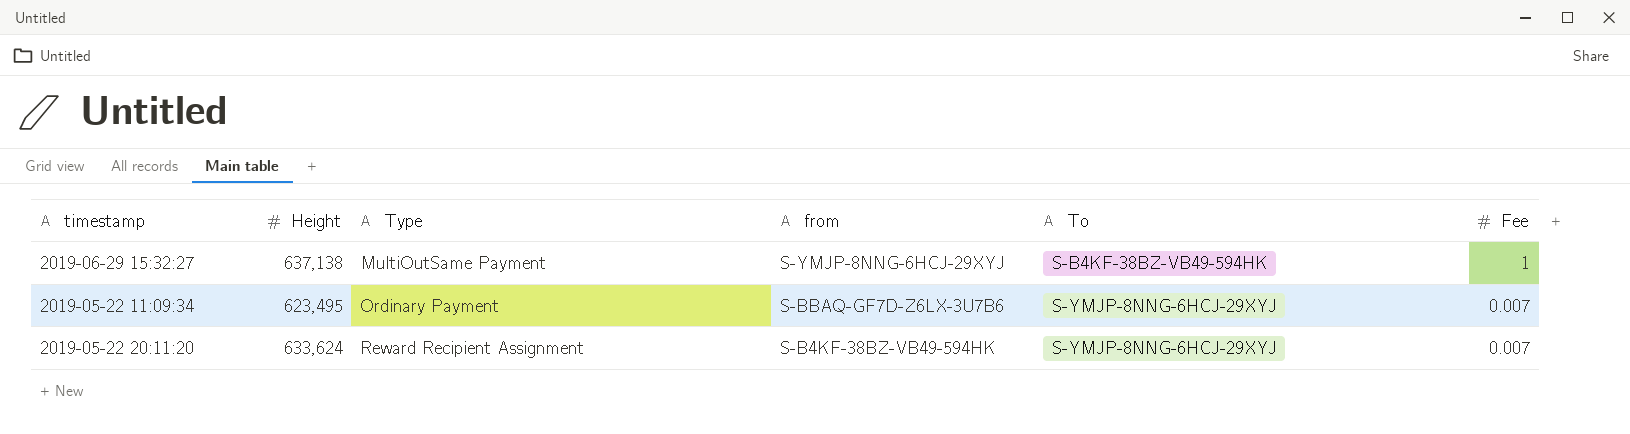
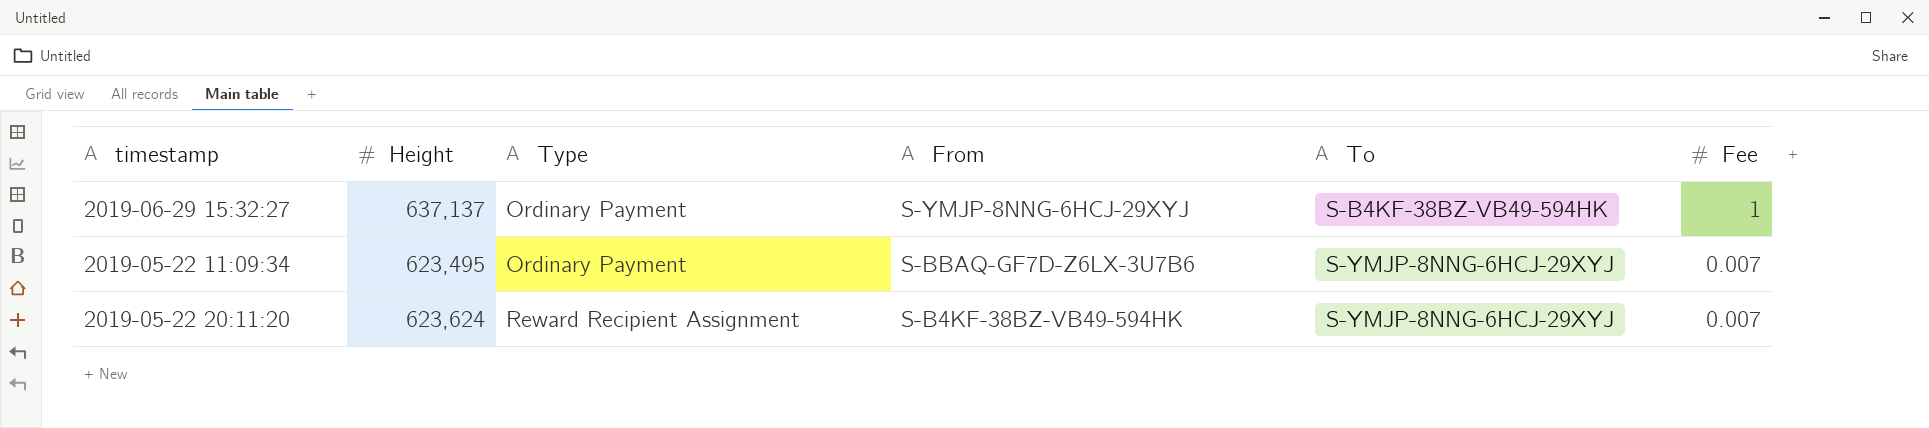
column name: from -> From
2019-06-29 15:32:27 | Height: 637,138 -> 637,137
2019-06-29 15:32:27 | Type: MultiOutSame Payment -> Ordinary Payment
2019-05-22 20:11:20 | Height: 633,624 -> 623,624

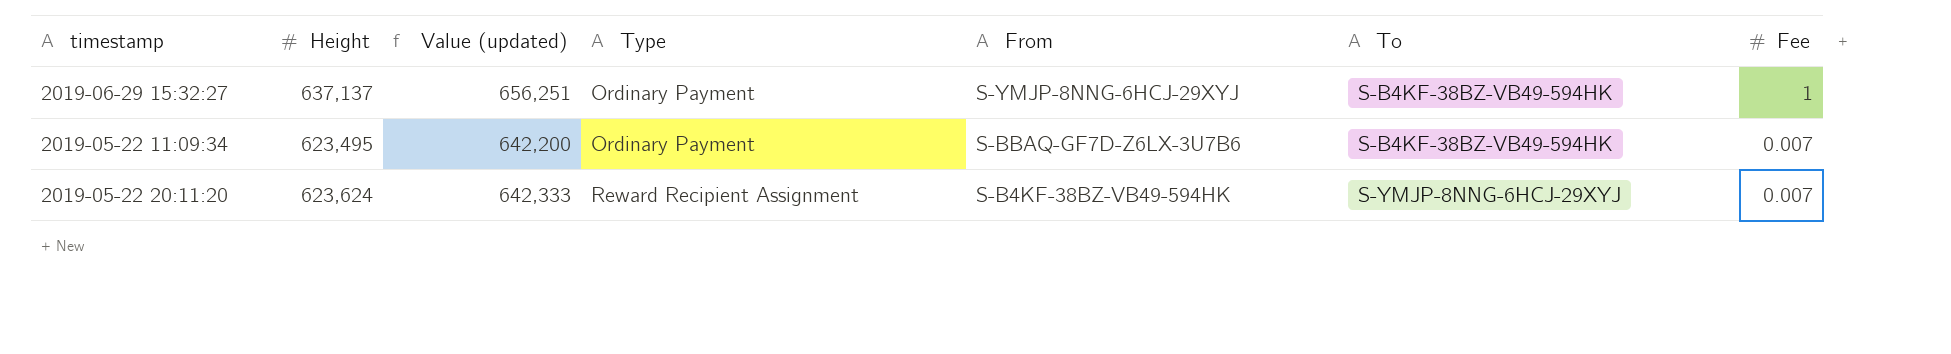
column Value (updated) | formula: none -> [Height] * 1.03
2019-05-22 11:09:34 | To: S-YMJP-8NNG-6HCJ-29XYJ -> S-B4KF-38BZ-VB49-594HK

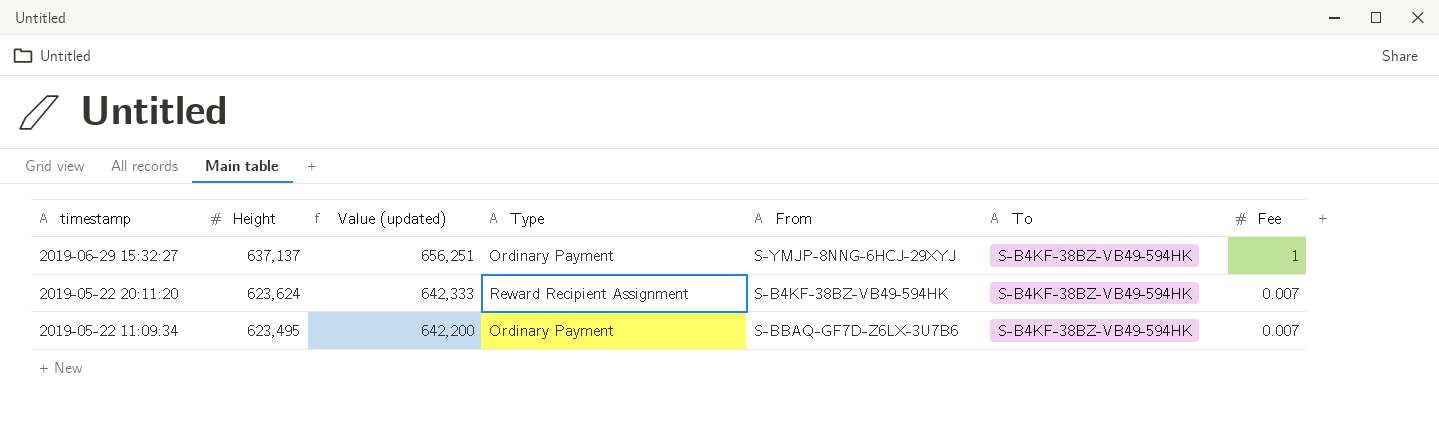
row order: Type ascending -> timestamp descending
2019-05-22 20:11:20 | To: S-YMJP-8NNG-6HCJ-29XYJ -> S-B4KF-38BZ-VB49-594HK

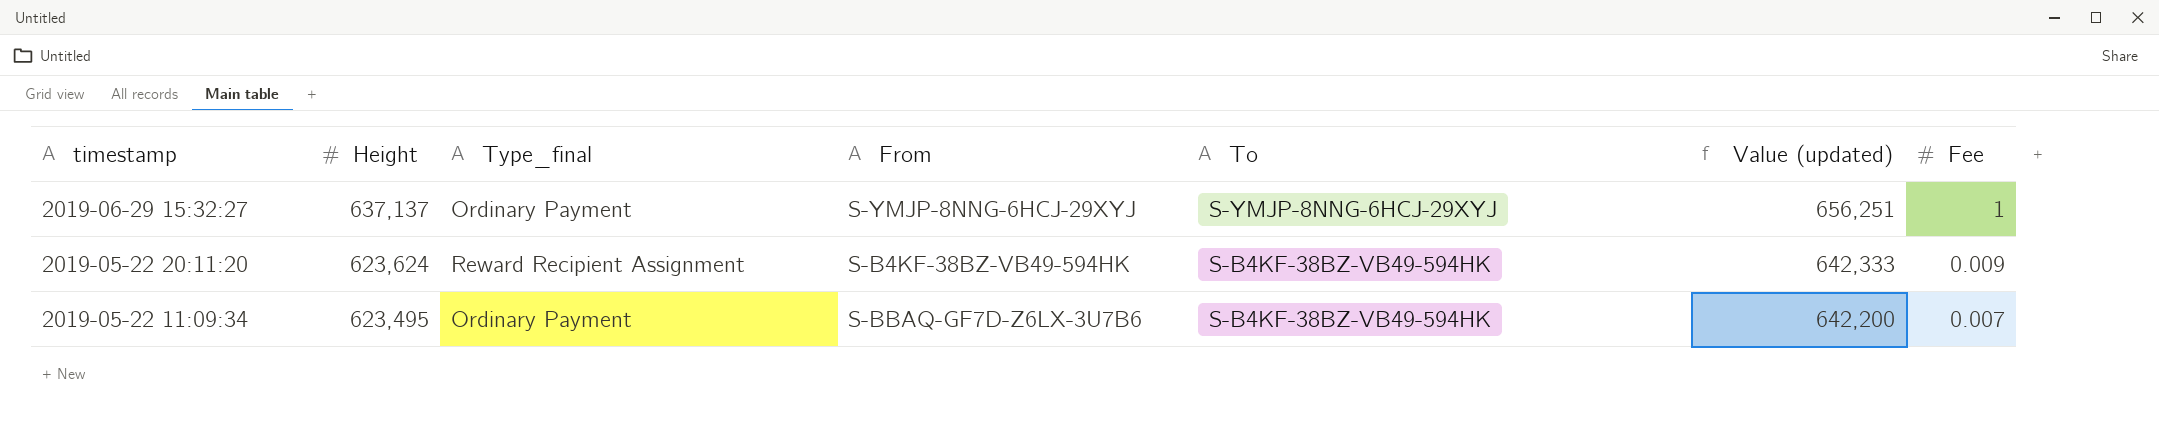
column name: Type -> Type_final
column Value (updated) | position: 3 -> 6
2019-06-29 15:32:27 | To: S-B4KF-38BZ-VB49-594HK -> S-YMJP-8NNG-6HCJ-29XYJ
2019-05-22 20:11:20 | Fee: 0.007 -> 0.009

